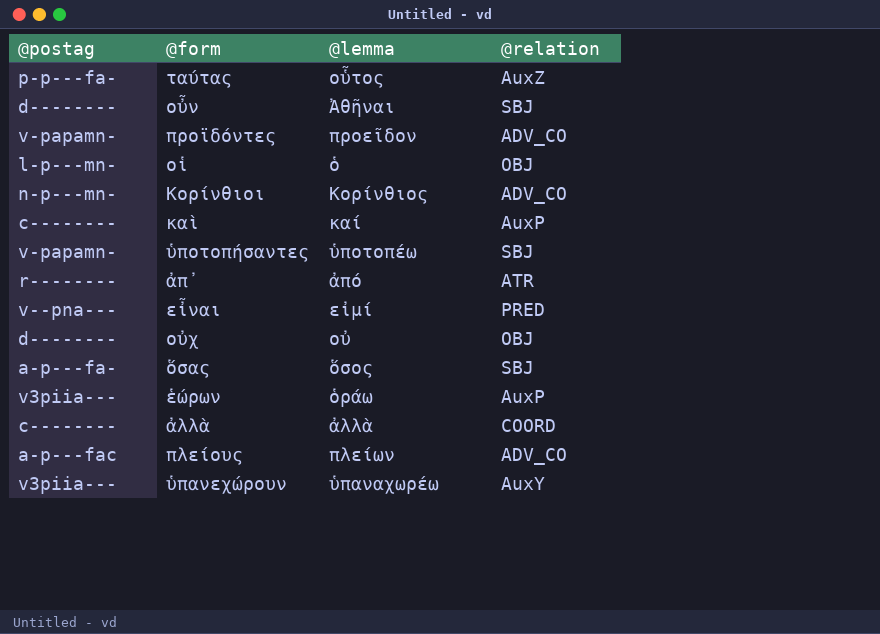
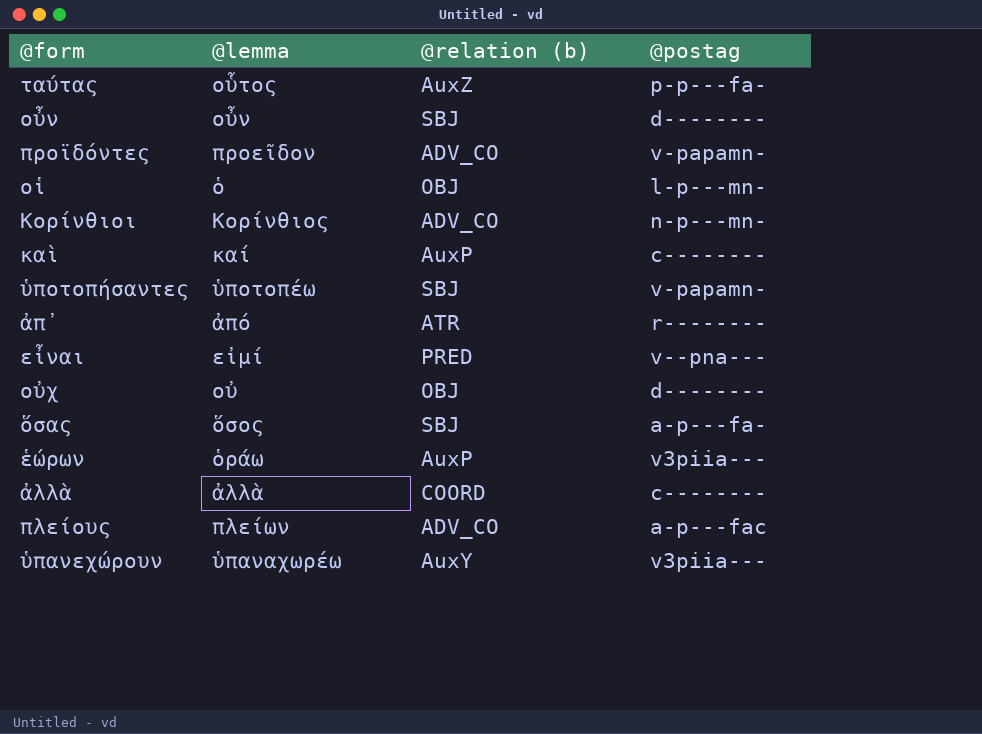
column name: @relation -> @relation (b)
column @postag | position: 1 -> 4
οὖν | @lemma: Ἀθῆναι -> οὖν

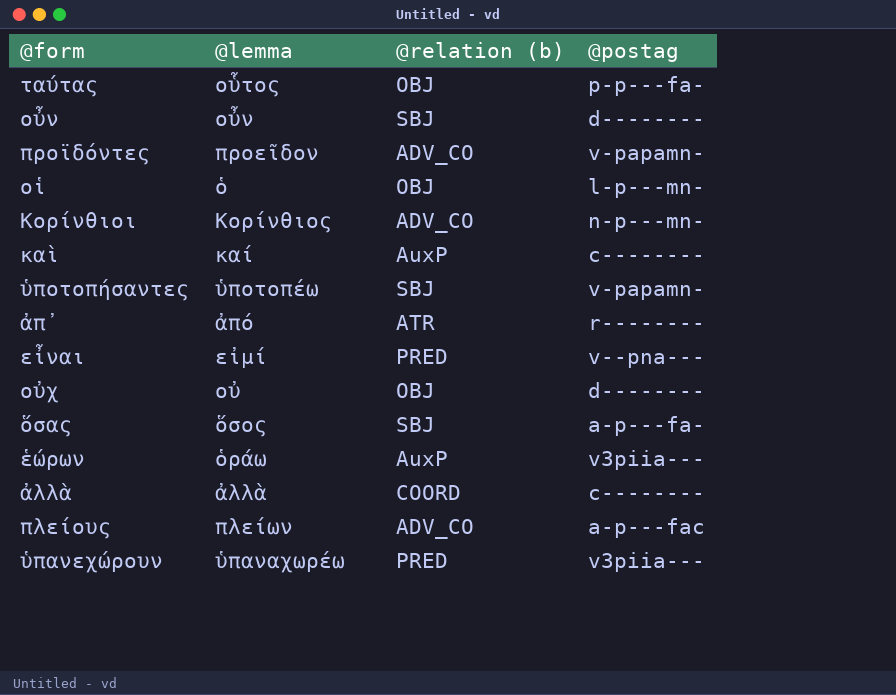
ταύτας | @relation (b): AuxZ -> OBJ
ὑπανεχώρουν | @relation (b): AuxY -> PRED

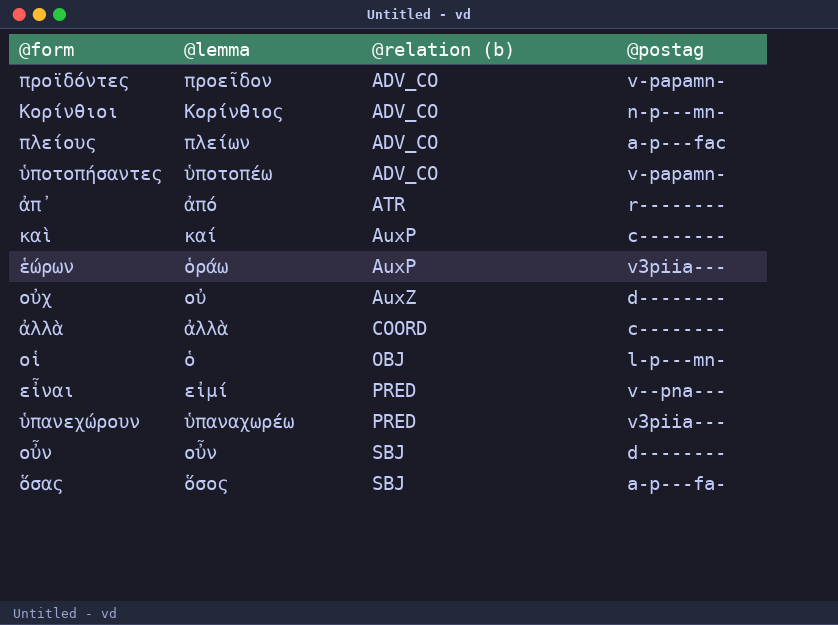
row order: none -> @relation (b) ascending
row ταύτας: οὗτος | OBJ | p-p---fa- -> none
ὑποτοπήσαντες | @relation (b): SBJ -> ADV_CO
οὐχ | @relation (b): OBJ -> AuxZ

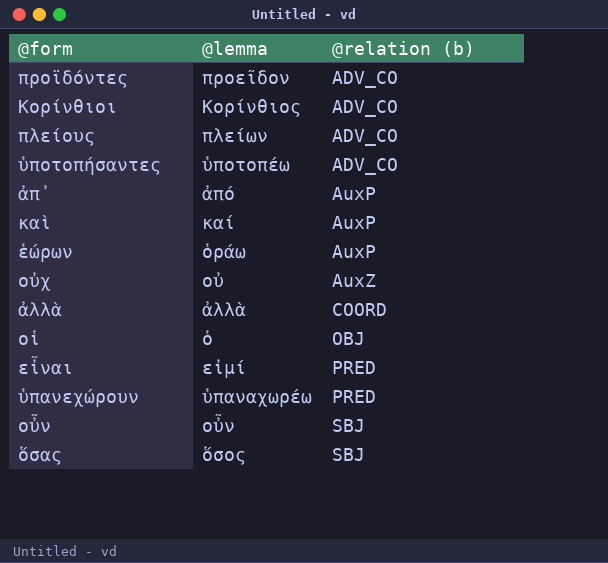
column @postag | position: 4 -> none
ἀπ᾽ | @relation (b): ATR -> AuxP

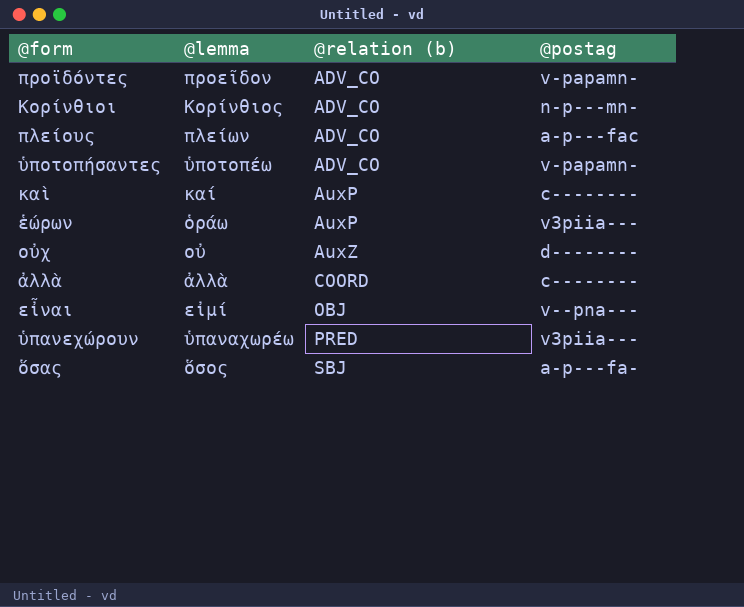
column @postag | position: none -> 4
row ἀπ᾽: ἀπό | AuxP -> none
row οἱ: ὁ | OBJ -> none
row οὖν: οὖν | SBJ -> none
εἶναι | @relation (b): PRED -> OBJ

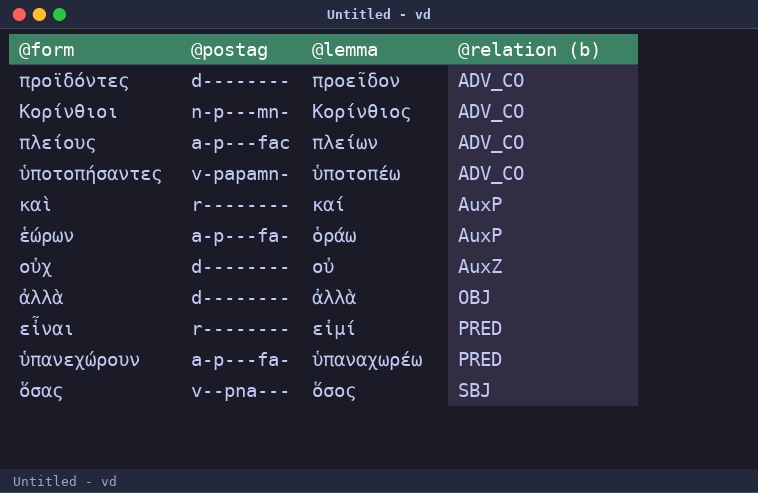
column @postag | position: 4 -> 2
προϊδόντες | @postag: v-papamn- -> d--------
καὶ | @postag: c-------- -> r--------
ἑώρων | @postag: v3piia--- -> a-p---fa-
ἀλλὰ | @postag: c-------- -> d--------
ἀλλὰ | @relation (b): COORD -> OBJ
εἶναι | @postag: v--pna--- -> r--------
εἶναι | @relation (b): OBJ -> PRED
ὑπανεχώρουν | @postag: v3piia--- -> a-p---fa-
ὅσας | @postag: a-p---fa- -> v--pna---

